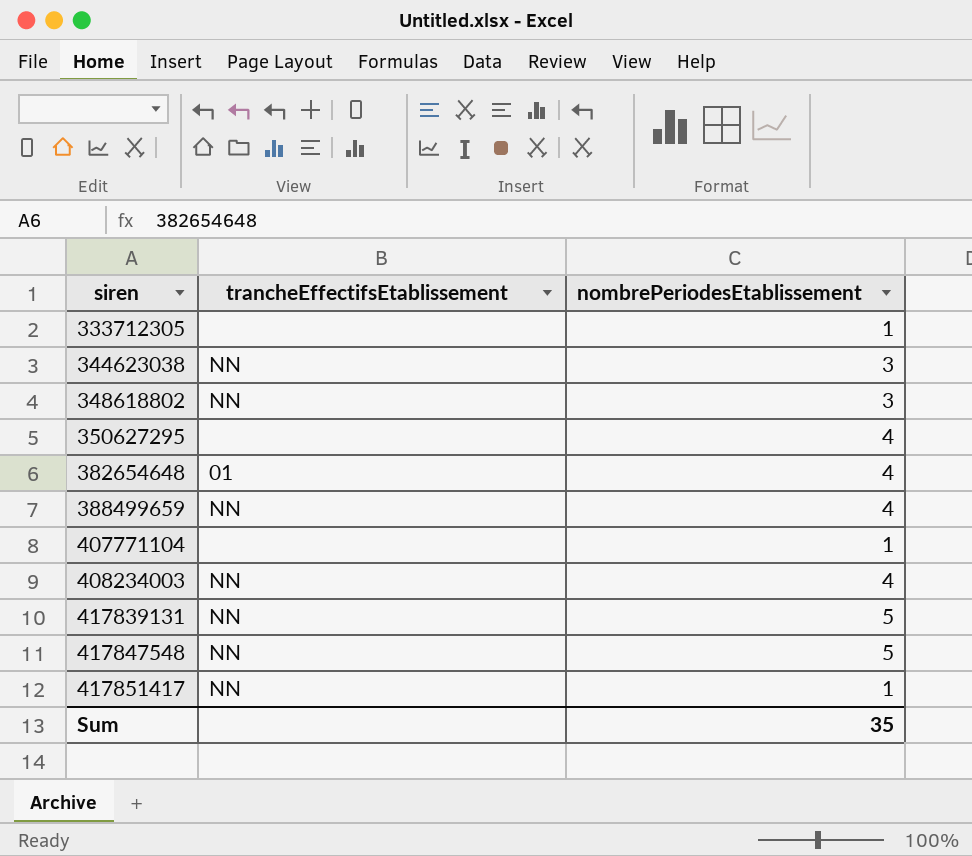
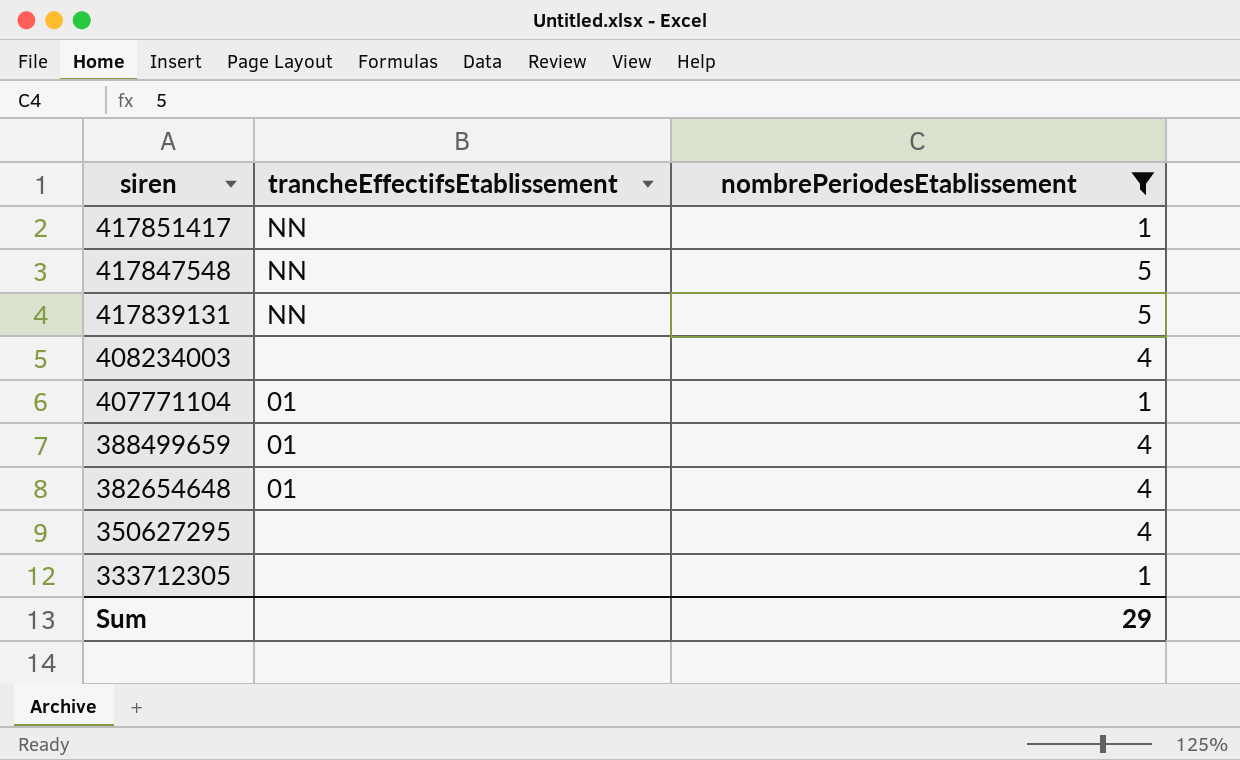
filter: none -> nombrePeriodesEtablissement != 3
row order: siren ascending -> siren descending
408234003 | trancheEffectifsEtablissement: NN -> none
407771104 | trancheEffectifsEtablissement: none -> 01
388499659 | trancheEffectifsEtablissement: NN -> 01
Sum | nombrePeriodesEtablissement: 35 -> 29

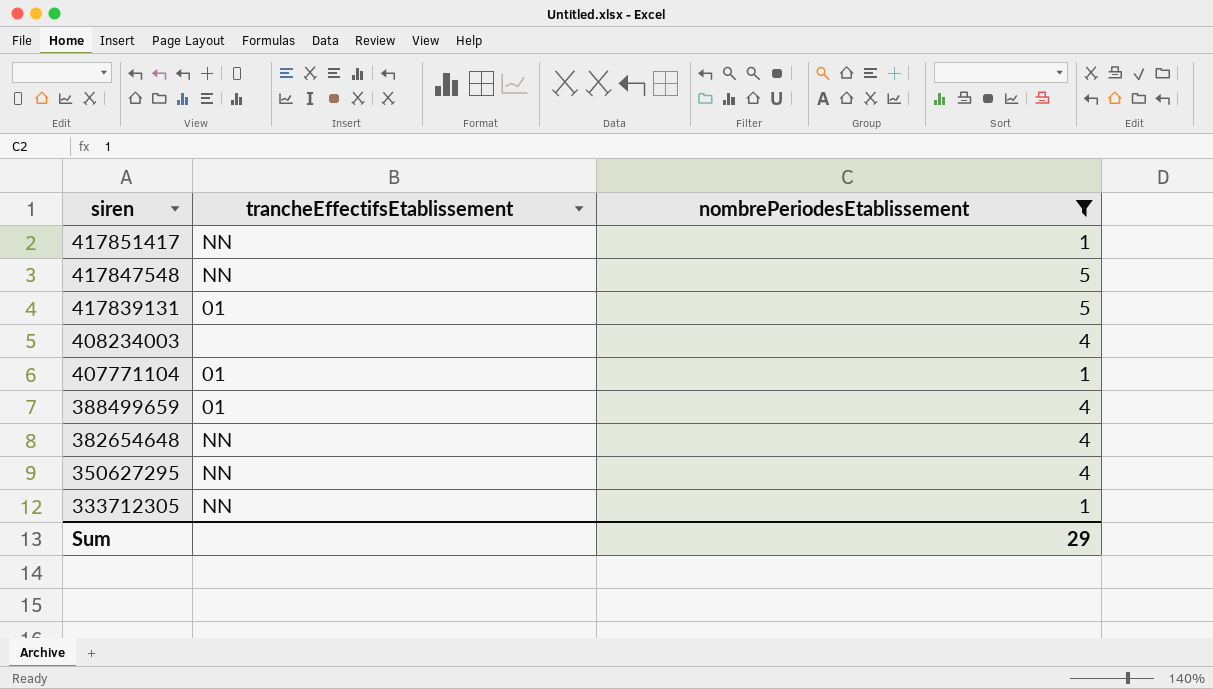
417839131 | trancheEffectifsEtablissement: NN -> 01
382654648 | trancheEffectifsEtablissement: 01 -> NN
350627295 | trancheEffectifsEtablissement: none -> NN
333712305 | trancheEffectifsEtablissement: none -> NN

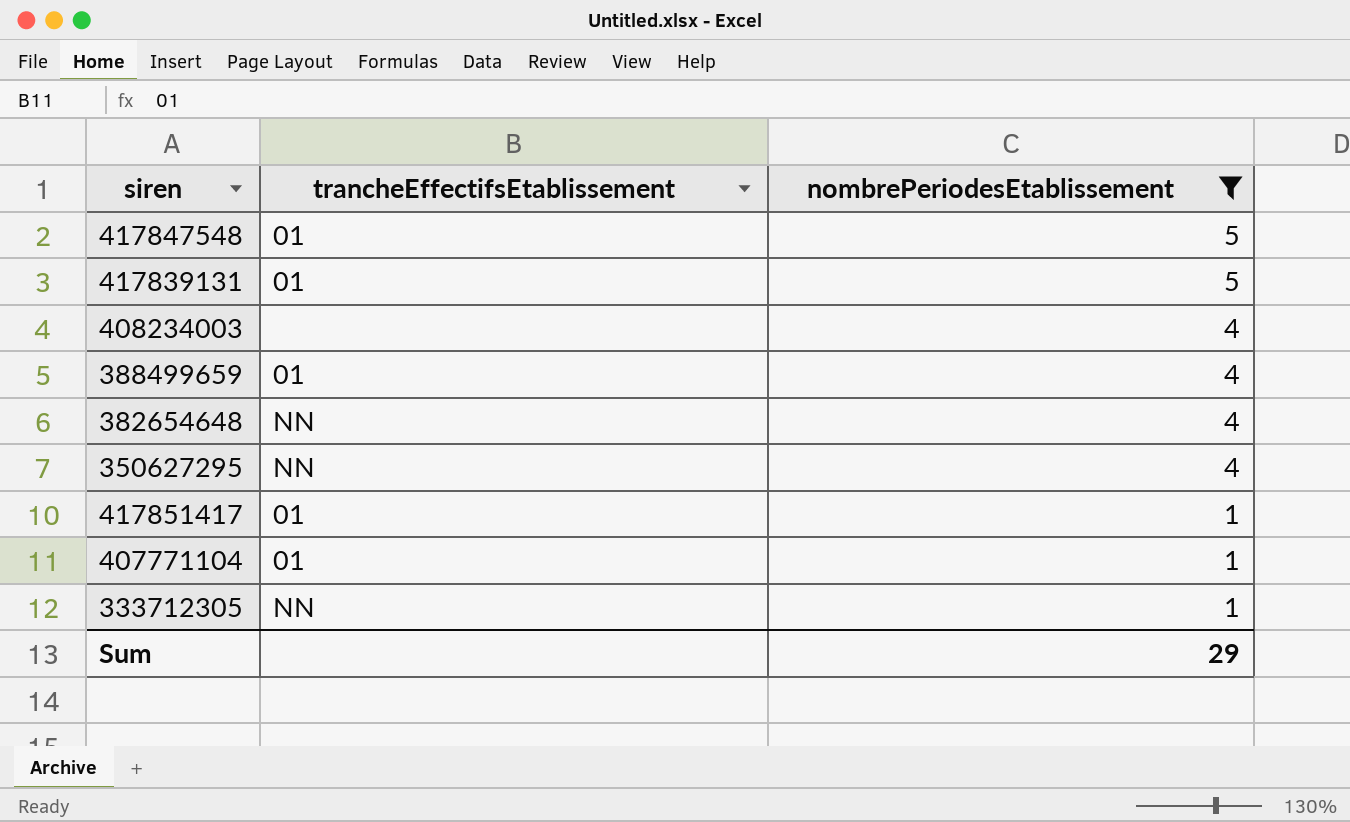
row order: siren descending -> nombrePeriodesEtablissement descending
417847548 | trancheEffectifsEtablissement: NN -> 01
417851417 | trancheEffectifsEtablissement: NN -> 01

